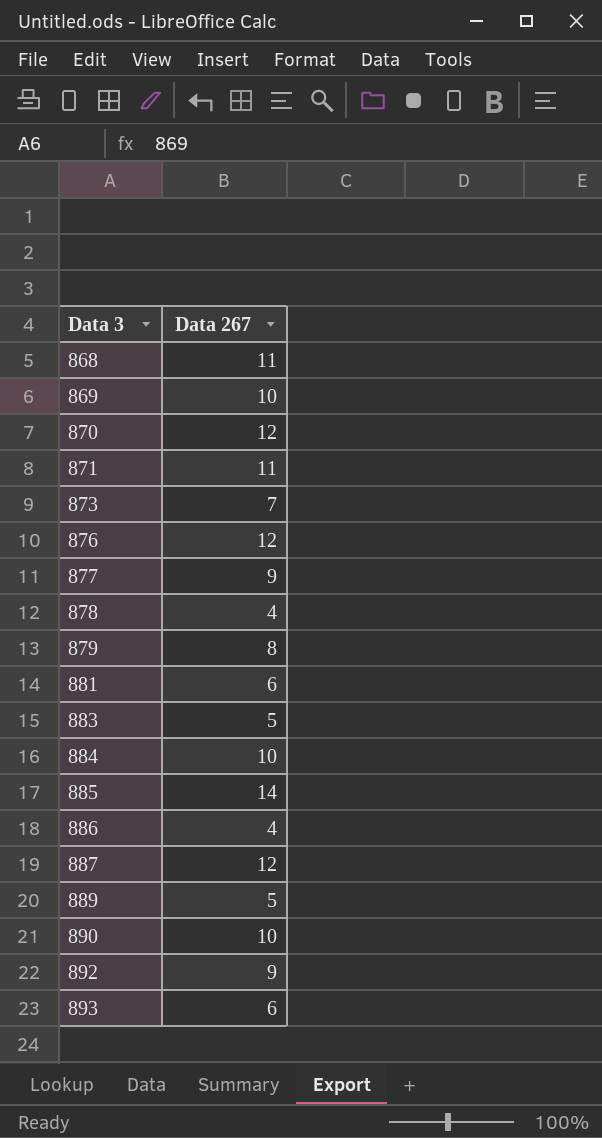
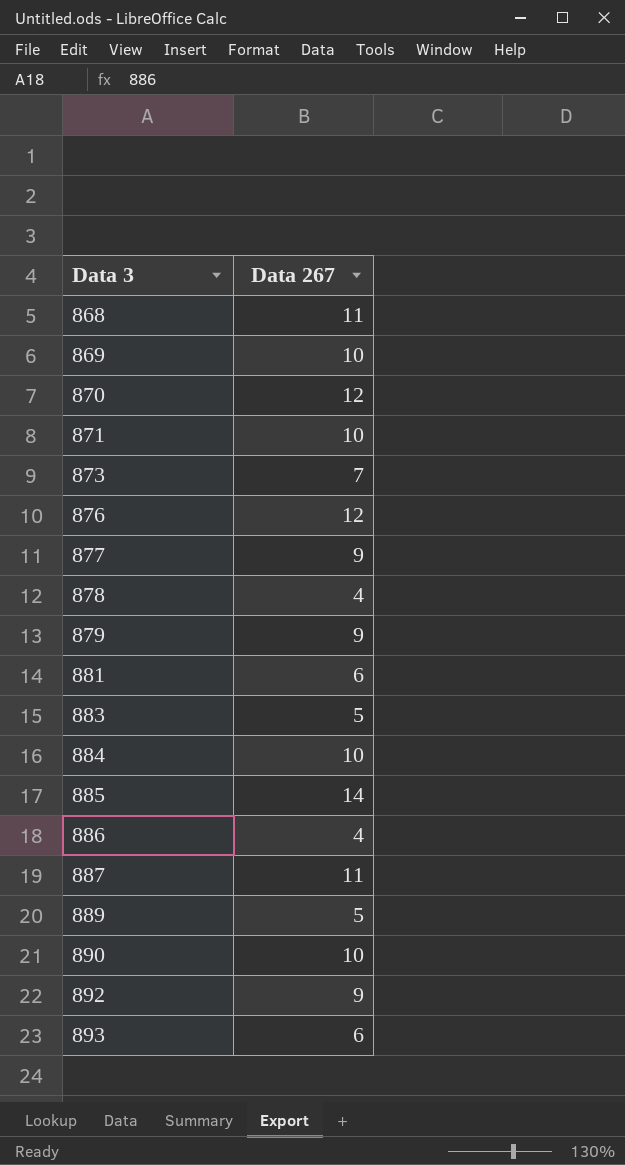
871 | Data 267: 11 -> 10
879 | Data 267: 8 -> 9
887 | Data 267: 12 -> 11

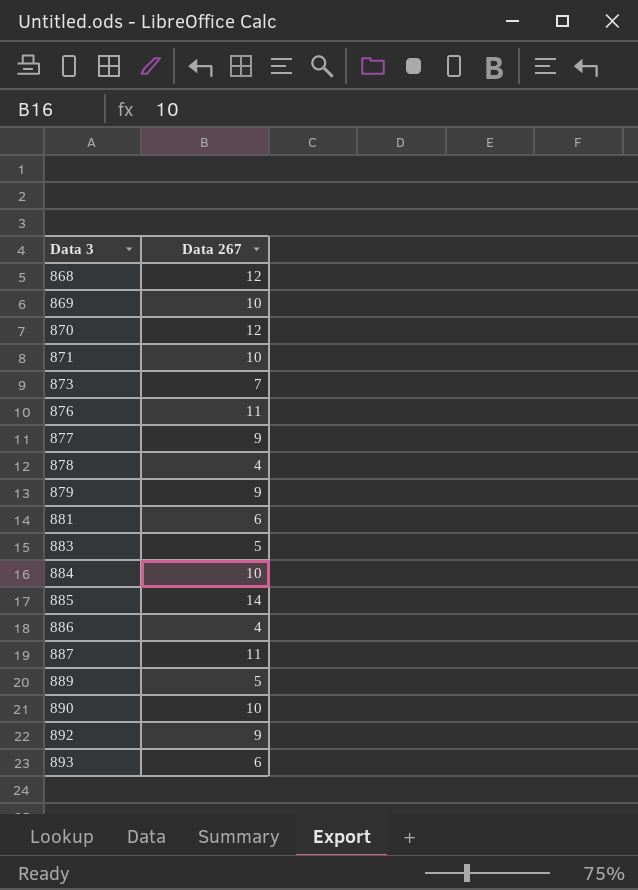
868 | Data 267: 11 -> 12
876 | Data 267: 12 -> 11

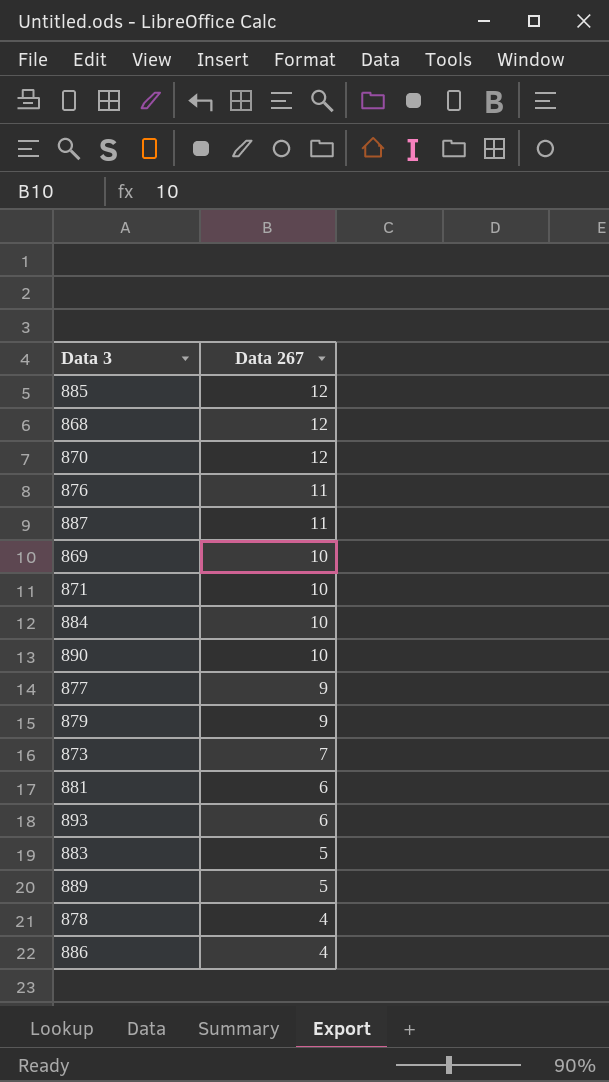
row order: Data 3 ascending -> Data 267 descending
row 892: 9 -> none
885 | Data 267: 14 -> 12

